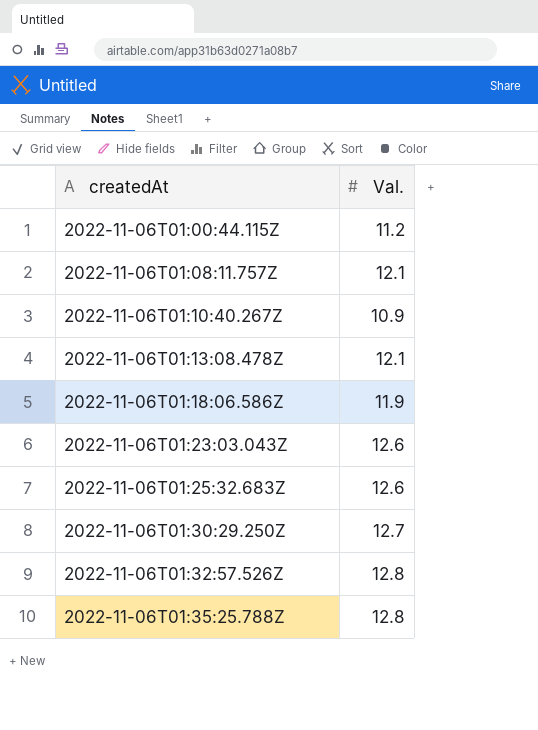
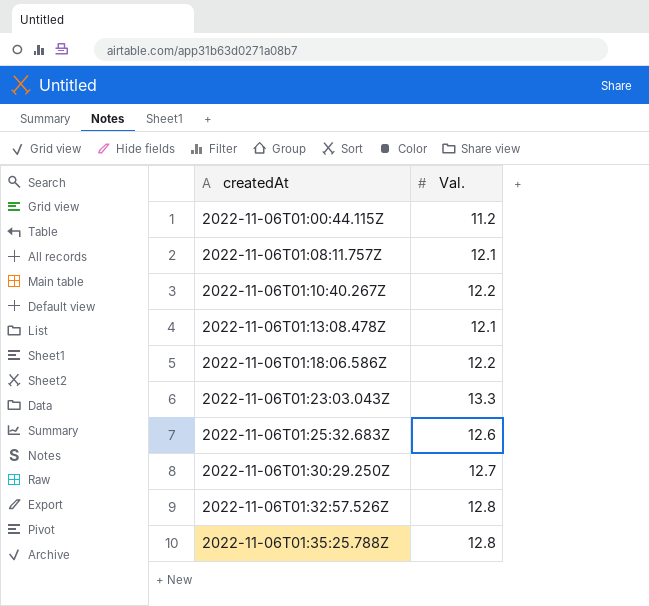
2022-11-06T01:10:40.267Z | Val.: 10.9 -> 12.2
2022-11-06T01:18:06.586Z | Val.: 11.9 -> 12.2
2022-11-06T01:23:03.043Z | Val.: 12.6 -> 13.3

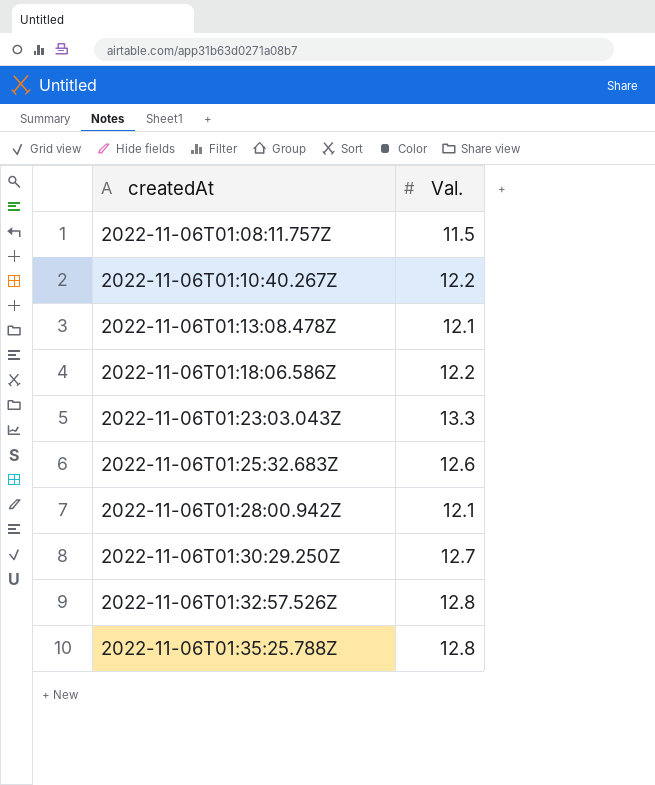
row 2022-11-06T01:00:44.115Z: 11.2 -> none
2022-11-06T01:08:11.757Z | Val.: 12.1 -> 11.5
row 2022-11-06T01:28:00.942Z: none -> 12.1

